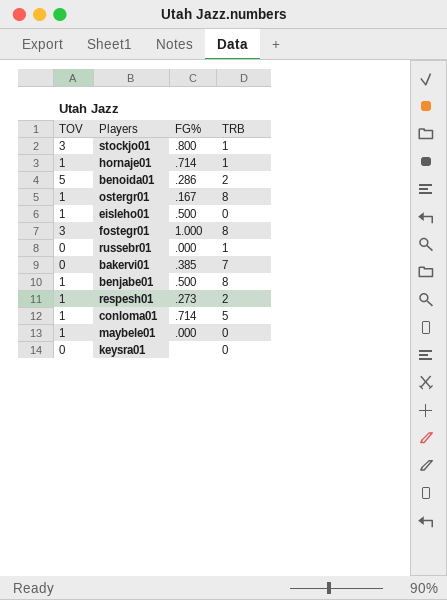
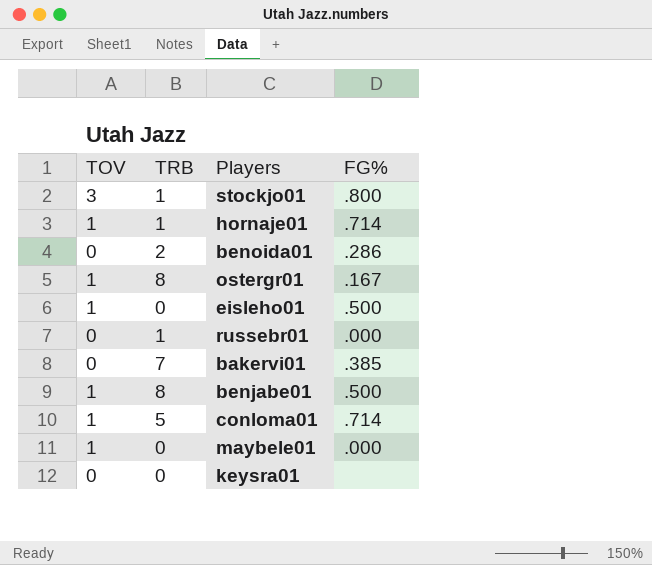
column TRB | position: 4 -> 2
row fostegr01: 3 | 1.000 | 8 -> none
row respesh01: 1 | .273 | 2 -> none
benoida01 | TOV: 5 -> 0

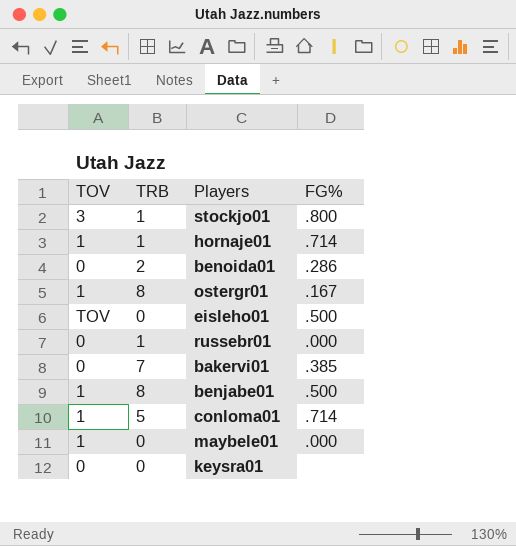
eisleho01 | TOV: 1 -> TOV

